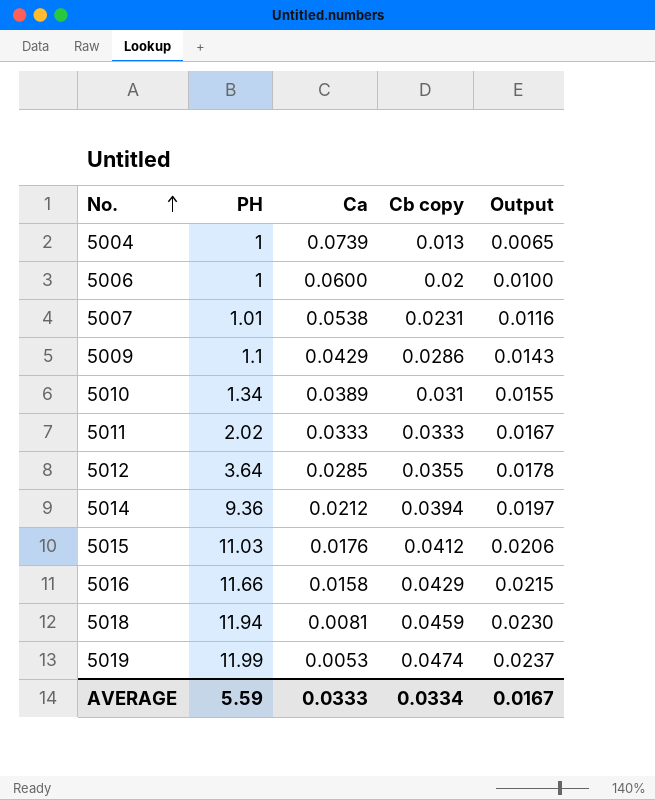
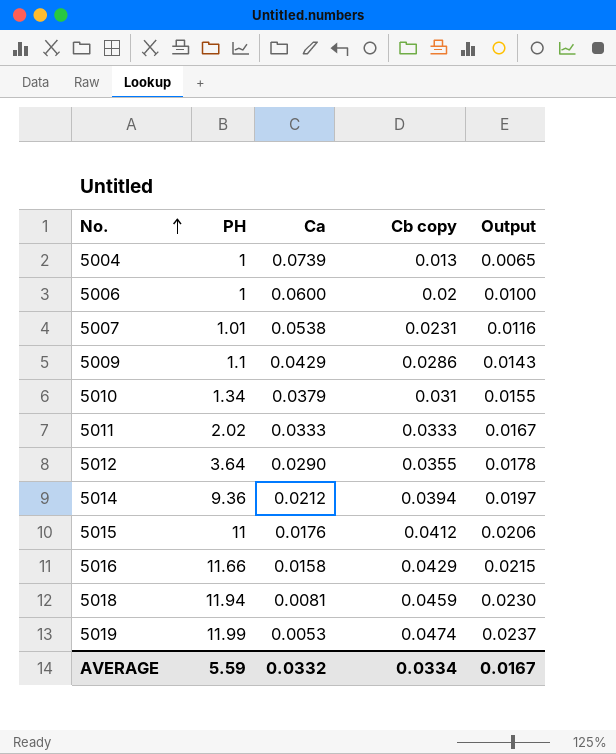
5010 | Ca: 0.0389 -> 0.0379
5012 | Ca: 0.0285 -> 0.0290
5015 | PH: 11.03 -> 11
AVERAGE | Ca: 0.0333 -> 0.0332

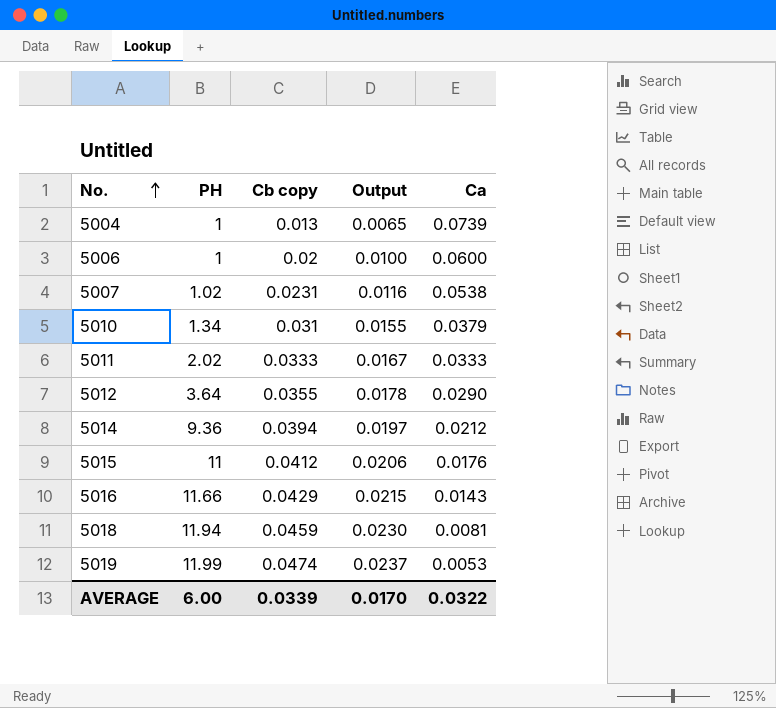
column Ca | position: 3 -> 5
row 5009: 1.1 | 0.0429 | 0.0286 | 0.0143 -> none
5007 | PH: 1.01 -> 1.02
5016 | Ca: 0.0158 -> 0.0143
AVERAGE | PH: 5.59 -> 6.00
AVERAGE | Cb copy: 0.0334 -> 0.0339
AVERAGE | Output: 0.0167 -> 0.0170
AVERAGE | Ca: 0.0332 -> 0.0322

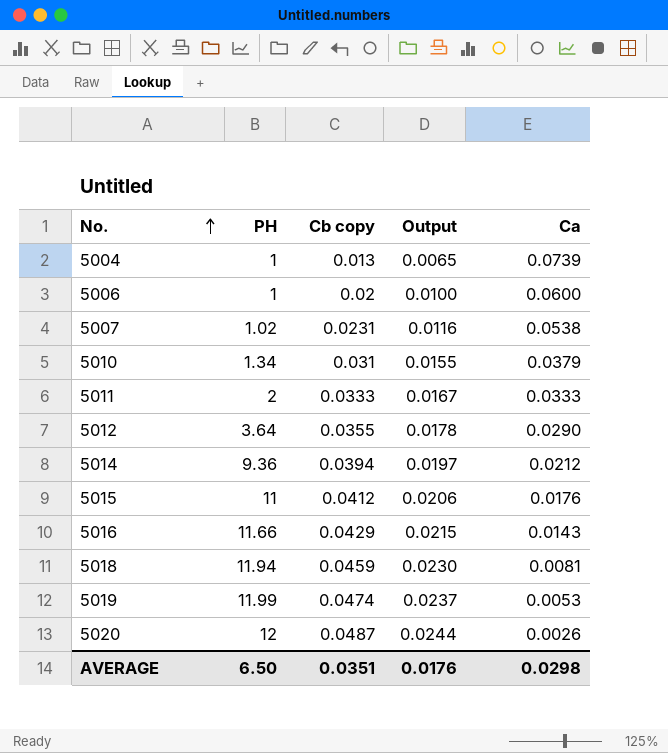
5011 | PH: 2.02 -> 2
row 5020: none -> 12 | 0.0487 | 0.0244 | 0.0026
AVERAGE | PH: 6.00 -> 6.50
AVERAGE | Cb copy: 0.0339 -> 0.0351
AVERAGE | Output: 0.0170 -> 0.0176
AVERAGE | Ca: 0.0322 -> 0.0298

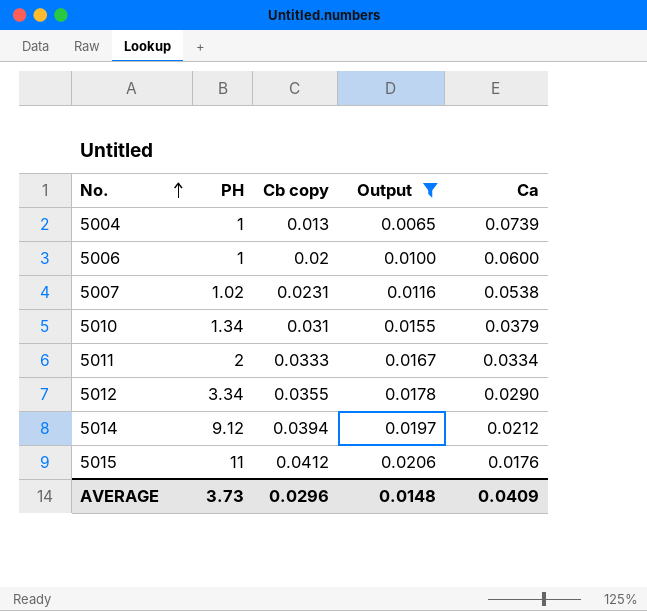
filter: none -> Output <= 0.0206
5011 | Ca: 0.0333 -> 0.0334
5012 | PH: 3.64 -> 3.34
5014 | PH: 9.36 -> 9.12
AVERAGE | PH: 6.50 -> 3.73
AVERAGE | Cb copy: 0.0351 -> 0.0296
AVERAGE | Output: 0.0176 -> 0.0148
AVERAGE | Ca: 0.0298 -> 0.0409

